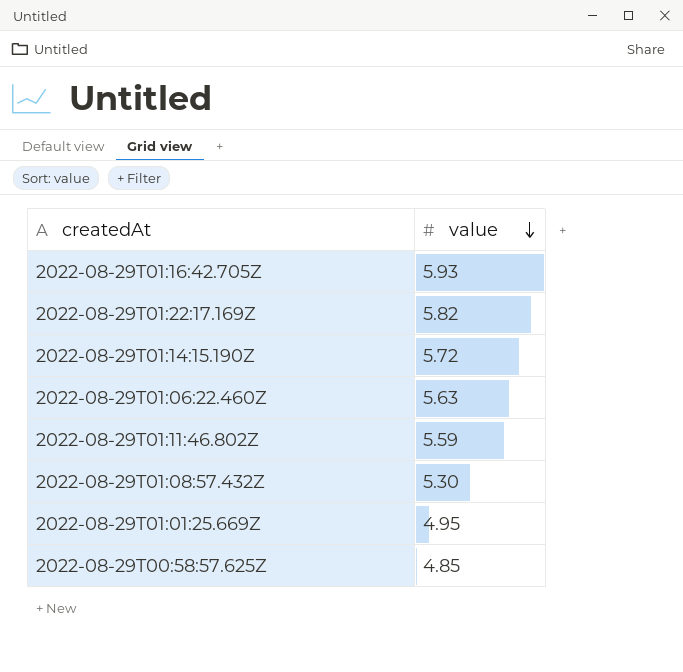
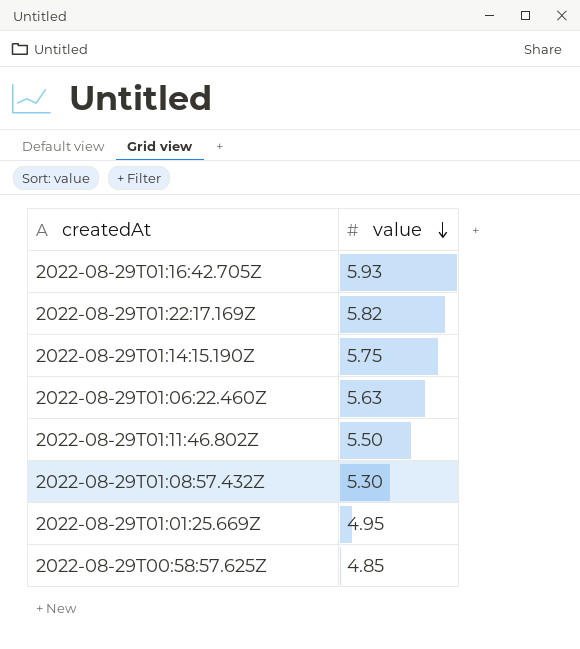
2022-08-29T01:14:15.190Z | value: 5.72 -> 5.75
2022-08-29T01:11:46.802Z | value: 5.59 -> 5.50

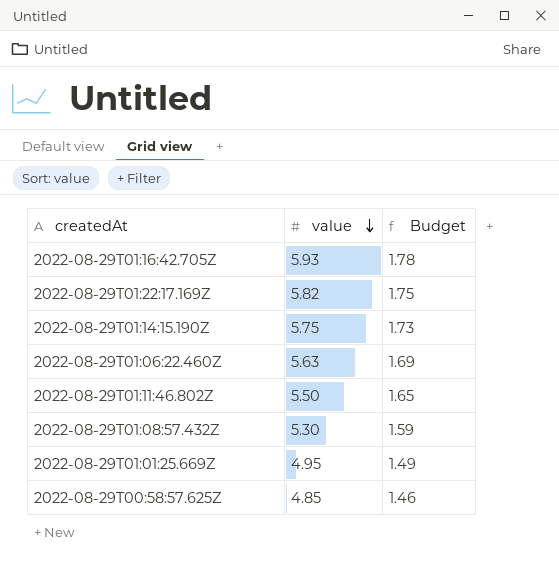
column Budget | formula: none -> [value] * 0.3

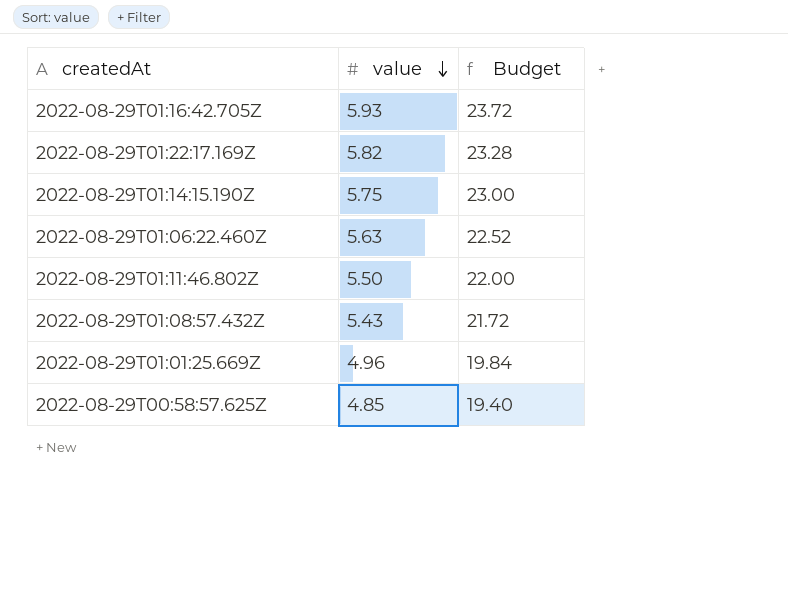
column Budget | formula: [value] * 0.3 -> [value] * 4
2022-08-29T01:08:57.432Z | value: 5.30 -> 5.43
2022-08-29T01:01:25.669Z | value: 4.95 -> 4.96

